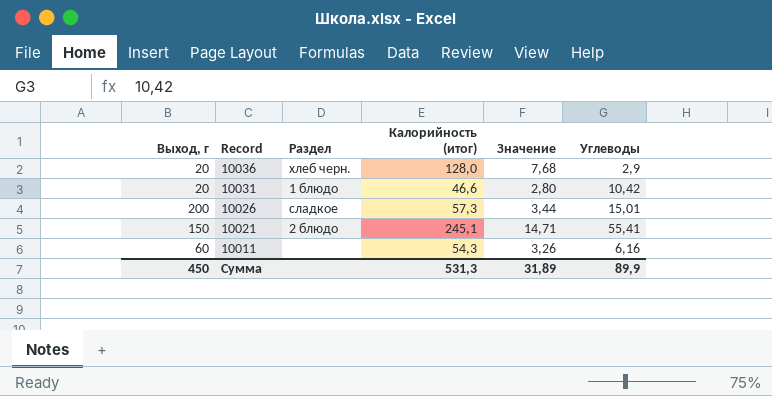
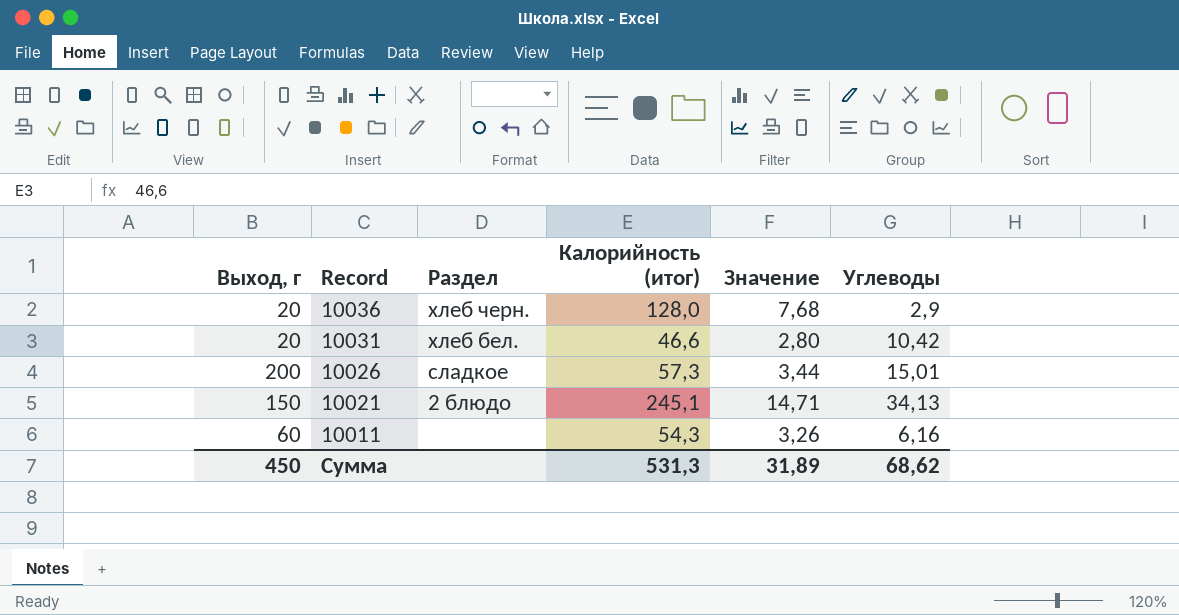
10031 | Раздел: 1 блюдо -> хлеб бел.
10021 | Углеводы: 55,41 -> 34,13
Сумма | Углеводы: 89,9 -> 68,62

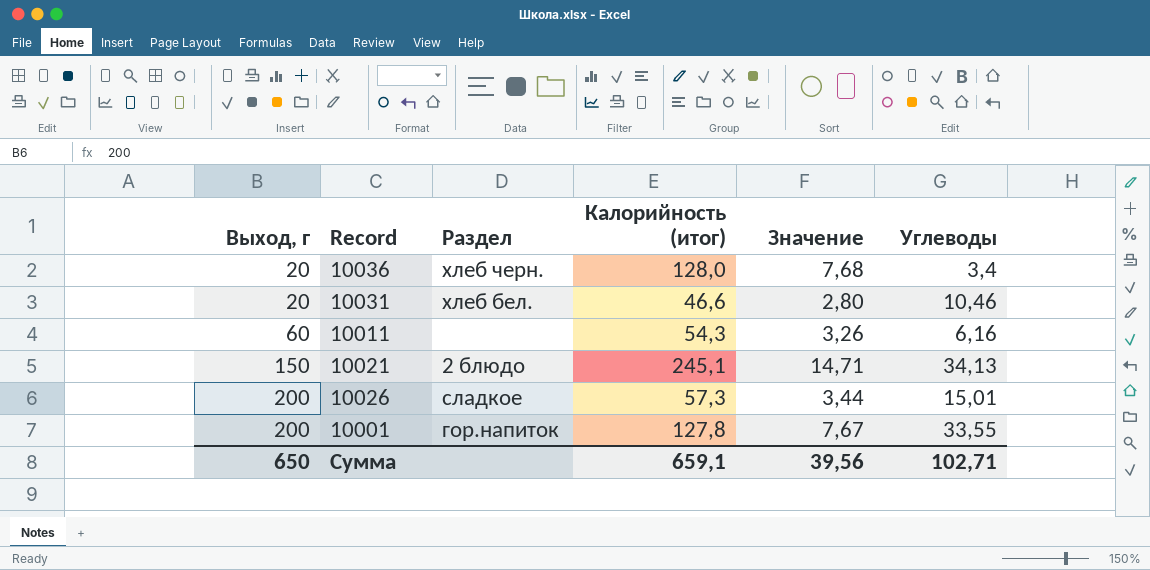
row order: Record descending -> Выход, г ascending
10036 | Углеводы: 2,9 -> 3,4
10031 | Углеводы: 10,42 -> 10,46
row 10001: none -> 200 | гор.напиток | 127,8 | 7,67 | 33,55
Сумма | Выход, г: 450 -> 650
Сумма | Калорийность (итог): 531,3 -> 659,1
Сумма | Значение: 31,89 -> 39,56
Сумма | Углеводы: 68,62 -> 102,71

